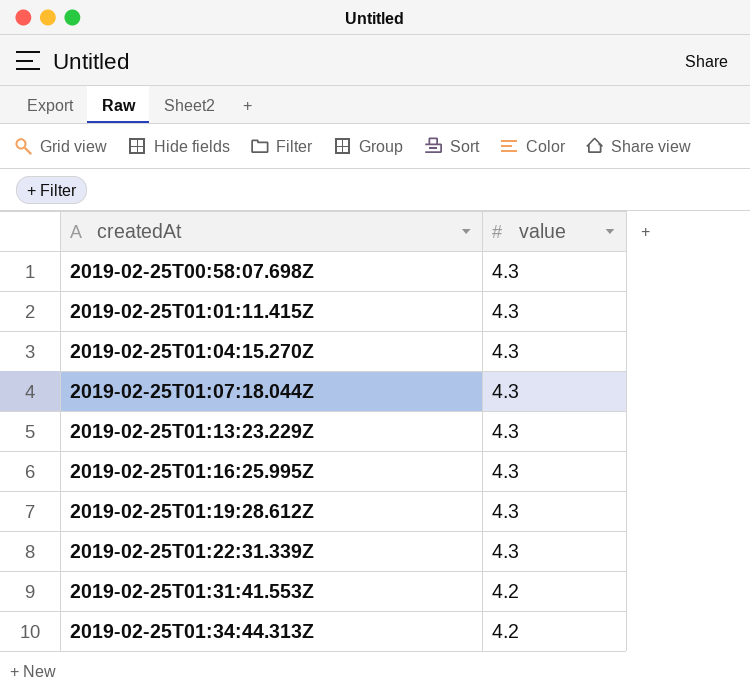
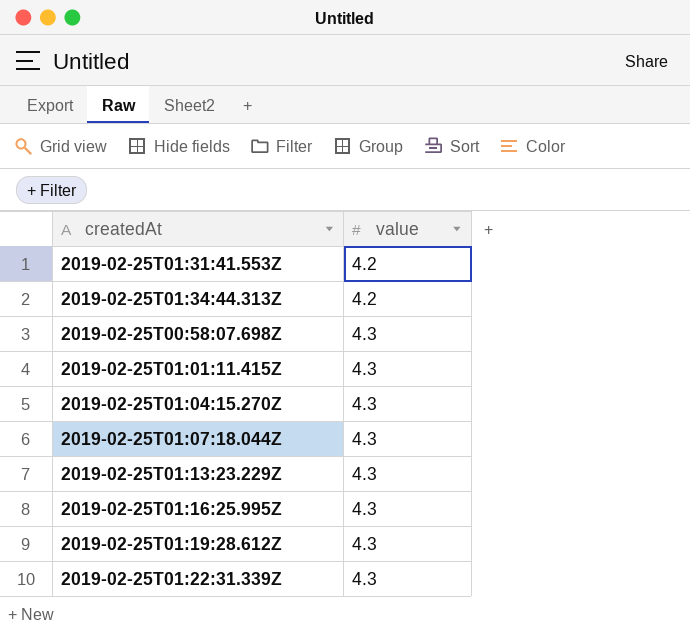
row order: createdAt ascending -> value ascending

